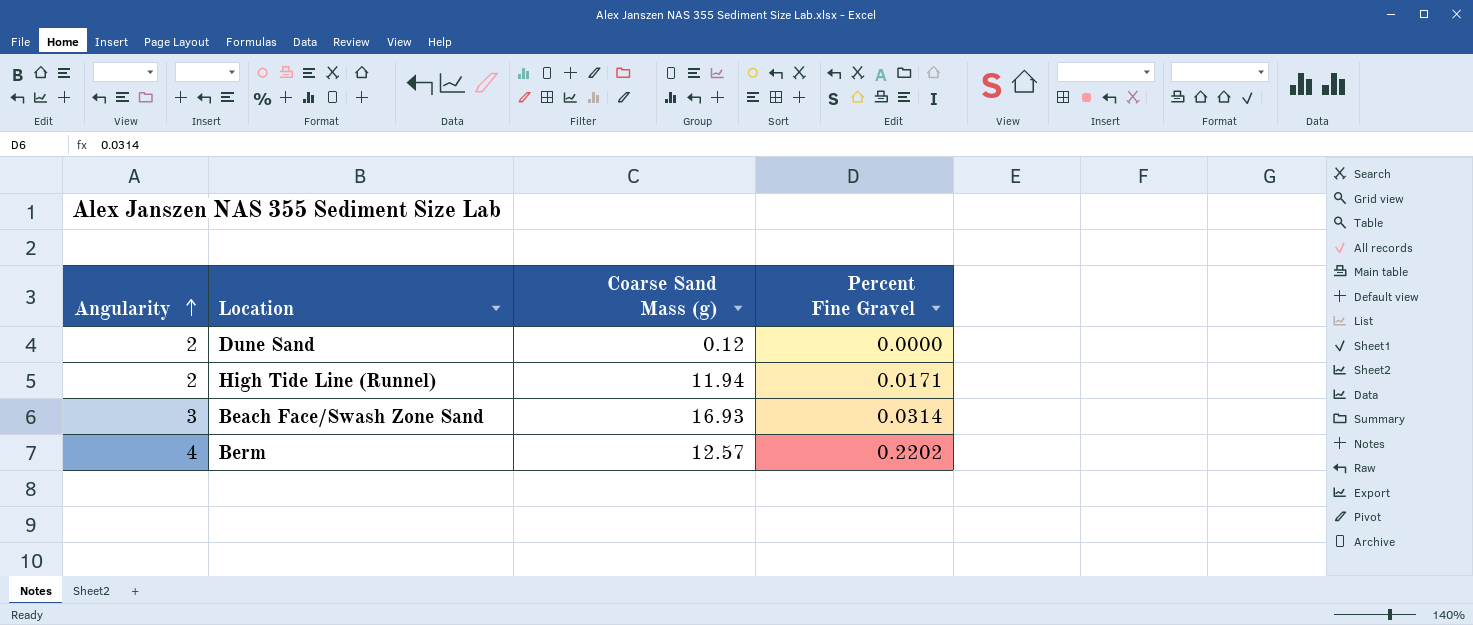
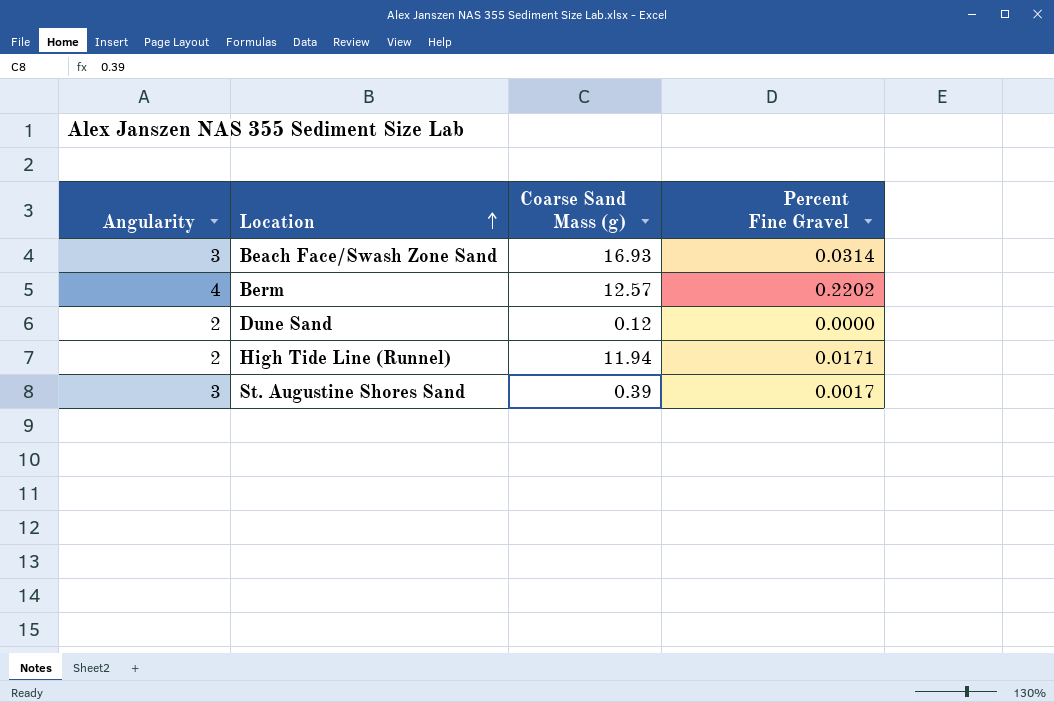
row order: Angularity ascending -> Location ascending
row St. Augustine Shores Sand: none -> 3 | 0.39 | 0.0017

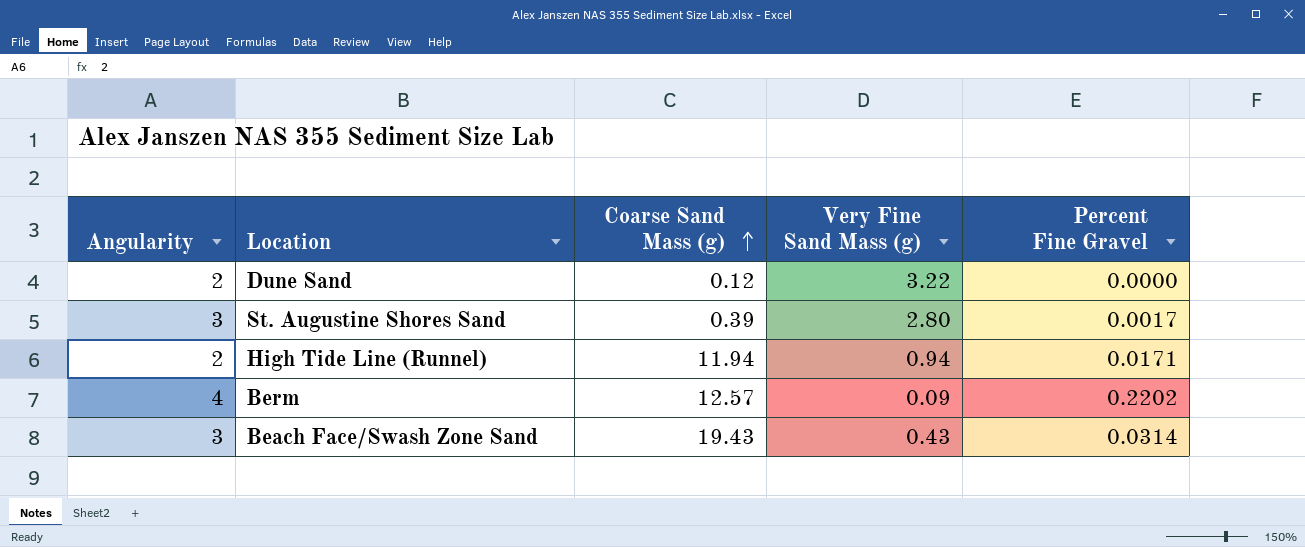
row order: Location ascending -> Coarse Sand Mass (g) ascending
column Very Fine Sand Mass (g) | position: none -> 4
Beach Face/Swash Zone Sand | Coarse Sand Mass (g): 16.93 -> 19.43

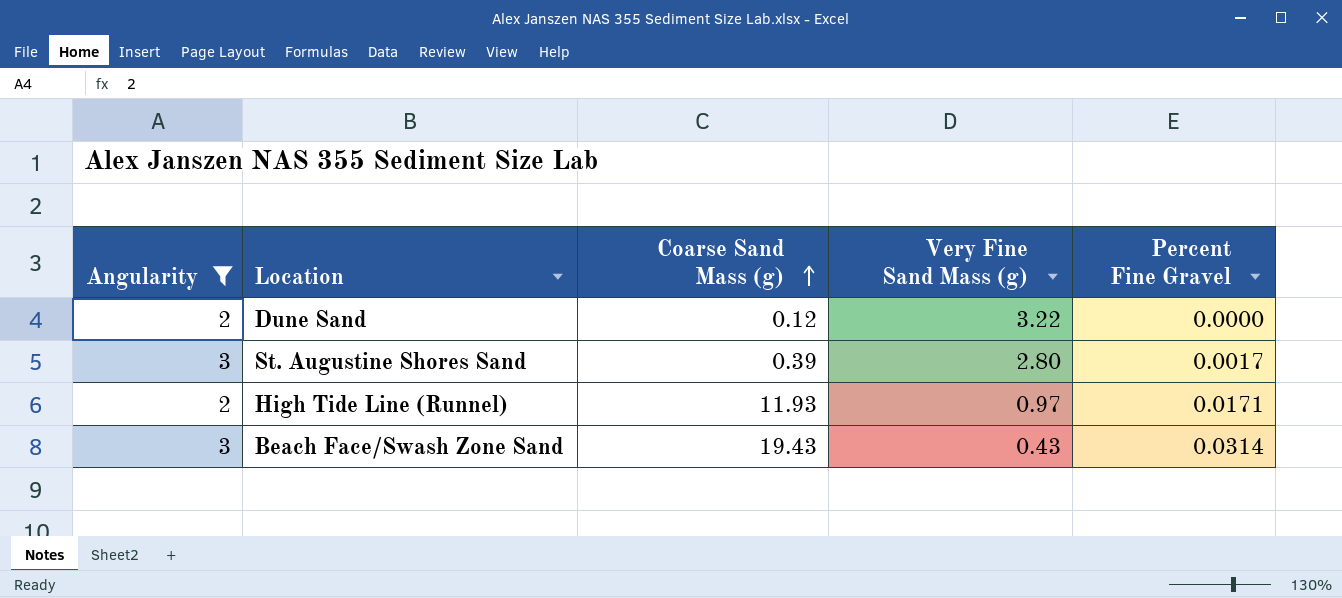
filter: none -> Angularity != 4
High Tide Line (Runnel) | Coarse Sand Mass (g): 11.94 -> 11.93
High Tide Line (Runnel) | Very Fine Sand Mass (g): 0.94 -> 0.97

